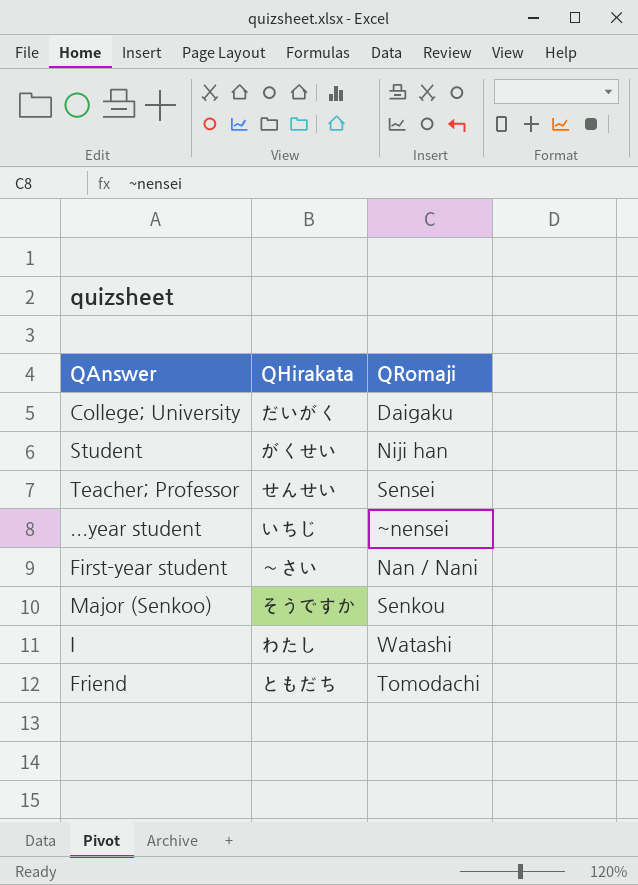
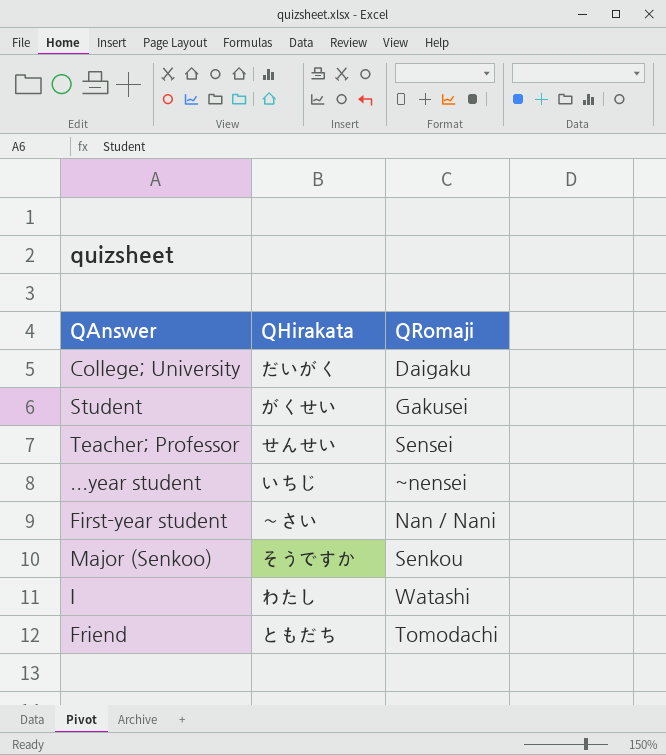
Student | QRomaji: Niji han -> Gakusei

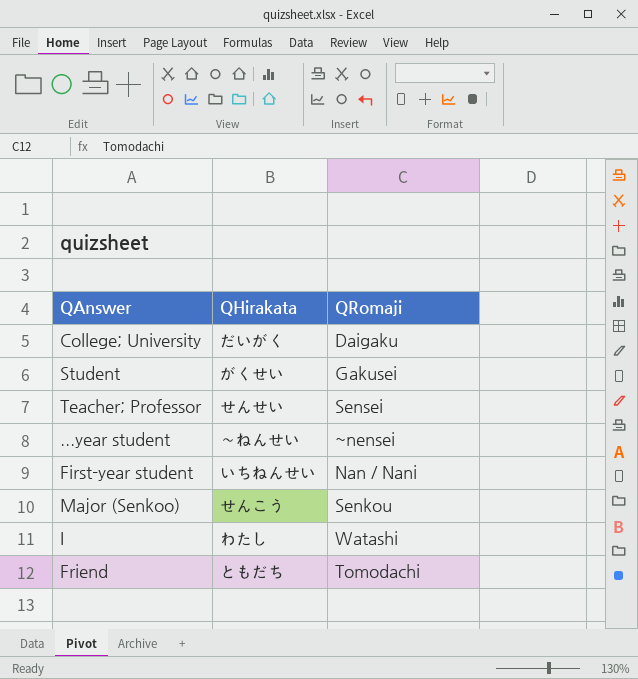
...year student | QHirakata: いちじ -> 〜ねんせい
First-year student | QHirakata: 〜さい -> いちねんせい
Major (Senkoo) | QHirakata: そうですか -> せんこう

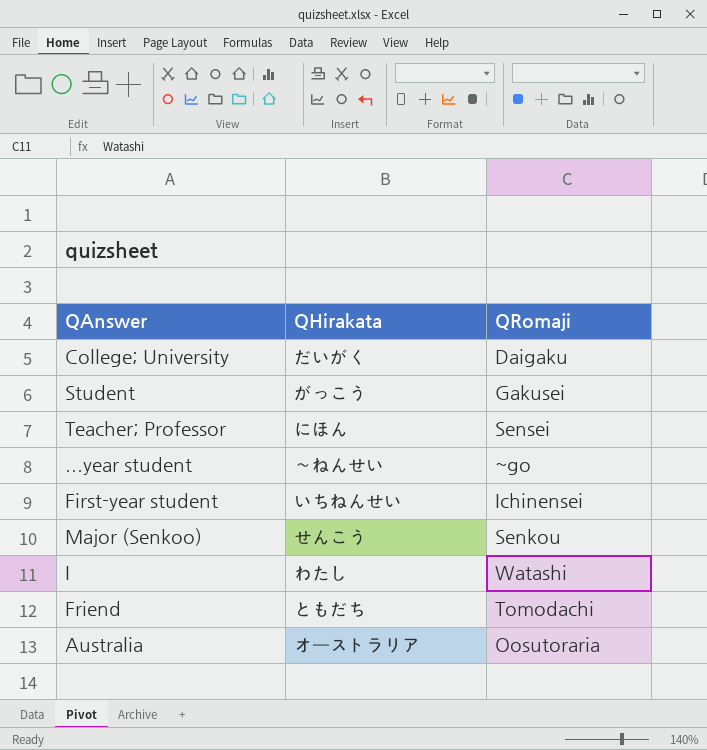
Student | QHirakata: がくせい -> がっこう
Teacher; Professor | QHirakata: せんせい -> にほん
...year student | QRomaji: ~nensei -> ~go
First-year student | QRomaji: Nan / Nani -> Ichinensei
row Australia: none -> オーストラリア | Oosutoraria

